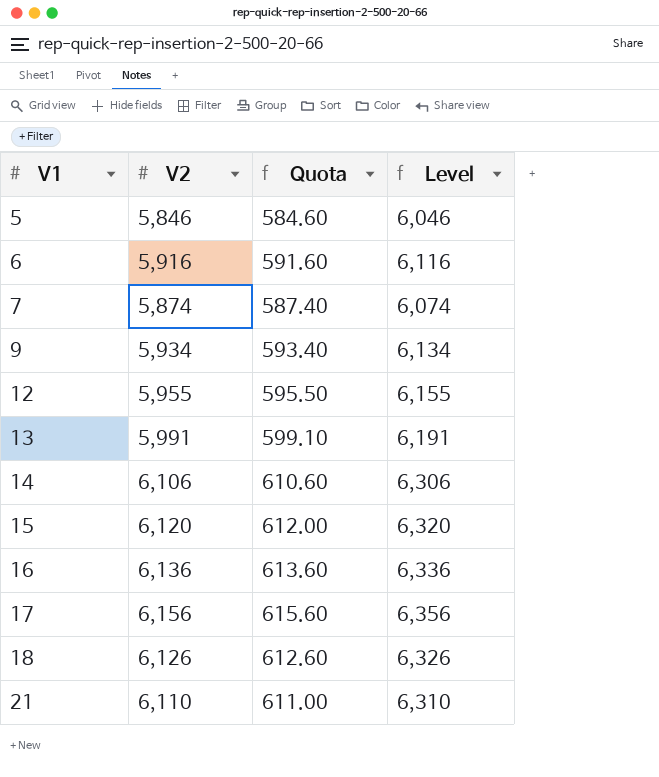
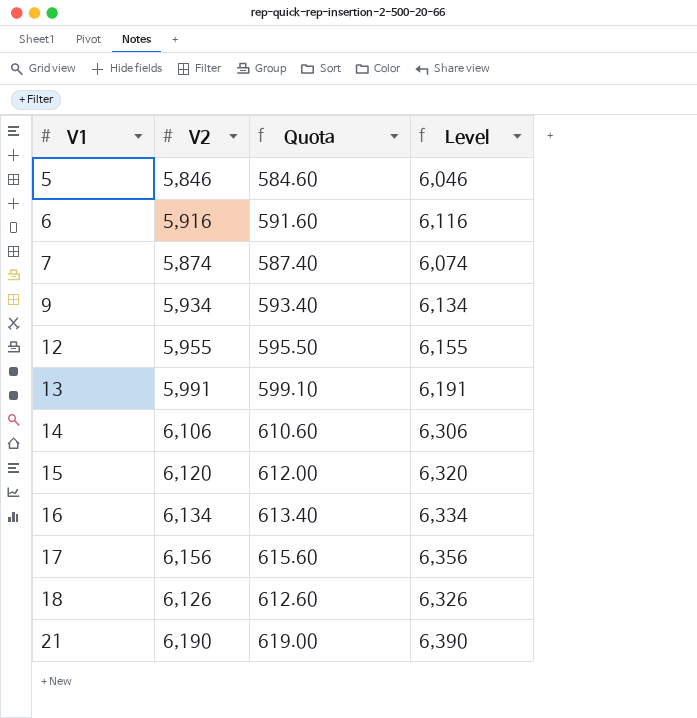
16 | V2: 6,136 -> 6,134
16 | Quota: 613.60 -> 613.40
16 | Level: 6,336 -> 6,334
21 | V2: 6,110 -> 6,190
21 | Quota: 611.00 -> 619.00
21 | Level: 6,310 -> 6,390

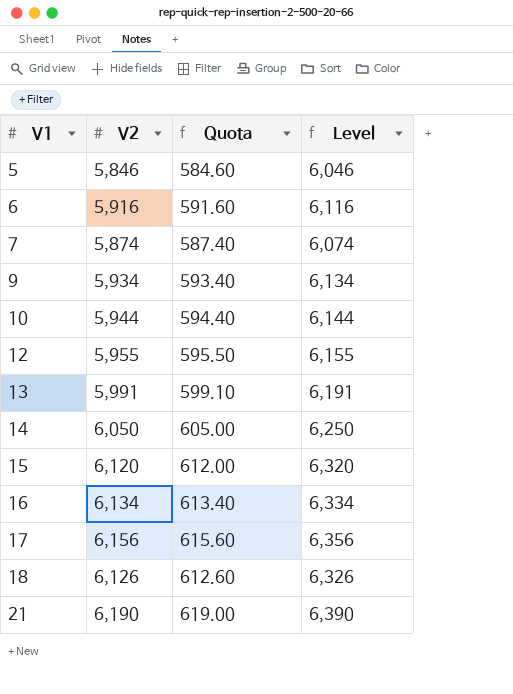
row 10: none -> 5,944 | 594.40 | 6,144
14 | V2: 6,106 -> 6,050
14 | Quota: 610.60 -> 605.00
14 | Level: 6,306 -> 6,250

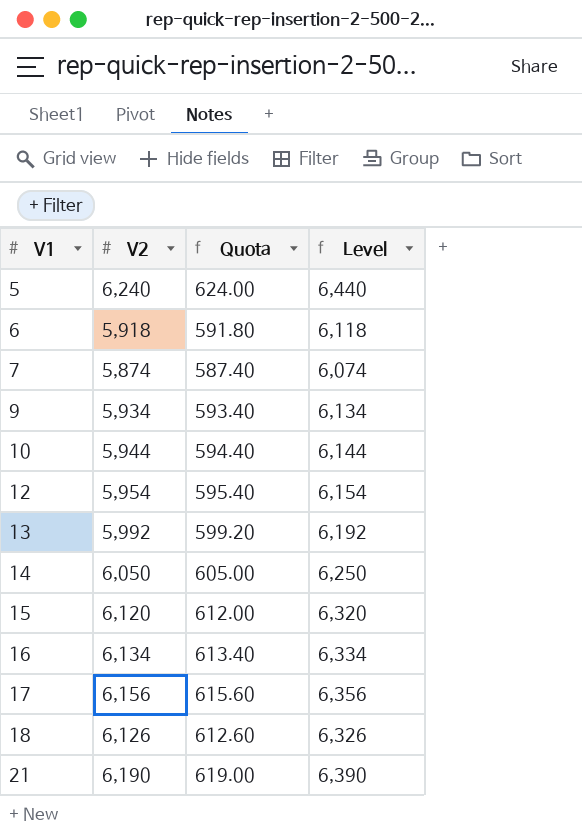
5 | V2: 5,846 -> 6,240
5 | Quota: 584.60 -> 624.00
5 | Level: 6,046 -> 6,440
6 | V2: 5,916 -> 5,918
6 | Quota: 591.60 -> 591.80
6 | Level: 6,116 -> 6,118
12 | V2: 5,955 -> 5,954
12 | Quota: 595.50 -> 595.40
12 | Level: 6,155 -> 6,154
13 | V2: 5,991 -> 5,992
13 | Quota: 599.10 -> 599.20
13 | Level: 6,191 -> 6,192

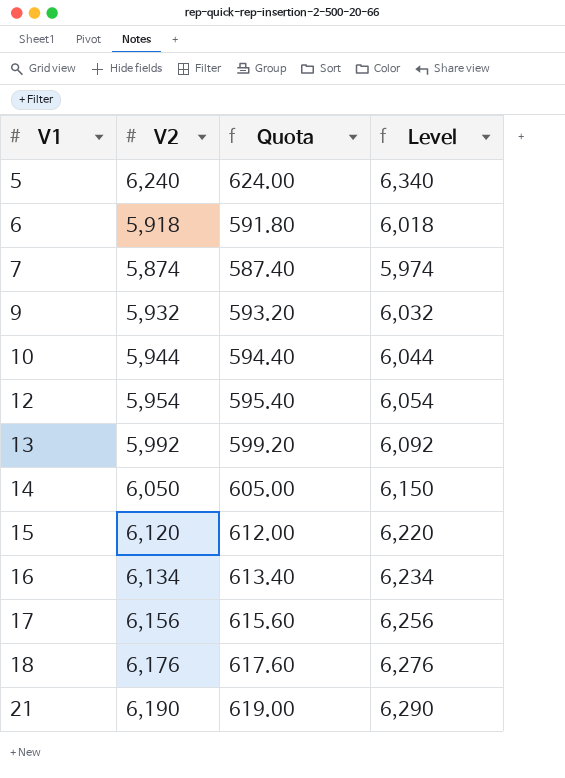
column Level | formula: [V2] + 200 -> [V2] + 100
9 | V2: 5,934 -> 5,932
9 | Quota: 593.40 -> 593.20
18 | V2: 6,126 -> 6,176
18 | Quota: 612.60 -> 617.60

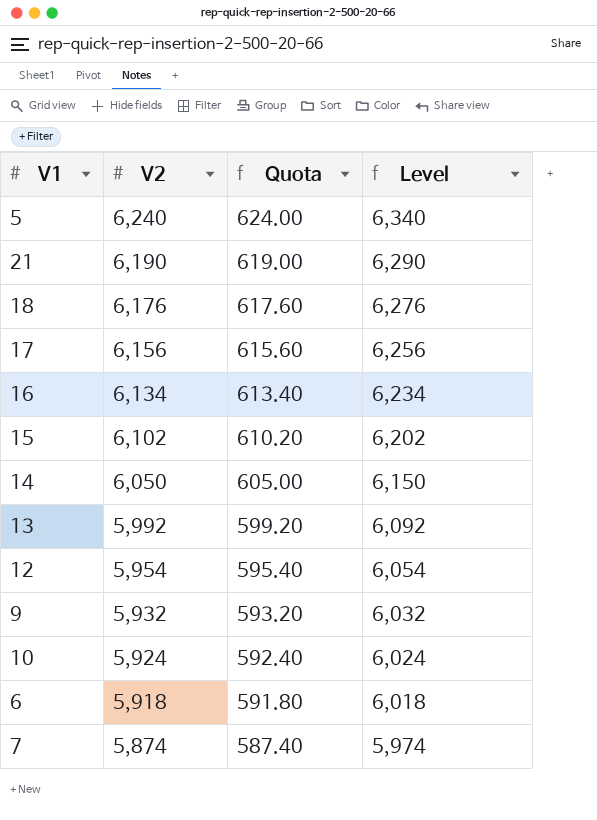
row order: V1 ascending -> V2 descending
15 | V2: 6,120 -> 6,102
15 | Quota: 612.00 -> 610.20
15 | Level: 6,220 -> 6,202
10 | V2: 5,944 -> 5,924
10 | Quota: 594.40 -> 592.40
10 | Level: 6,044 -> 6,024

